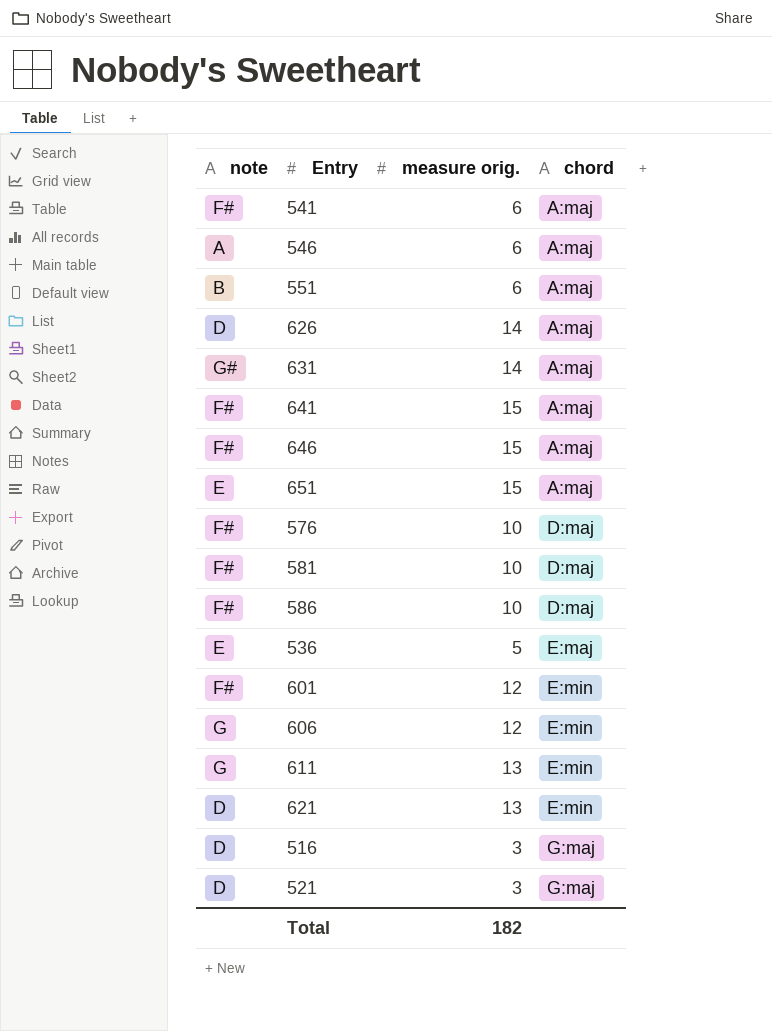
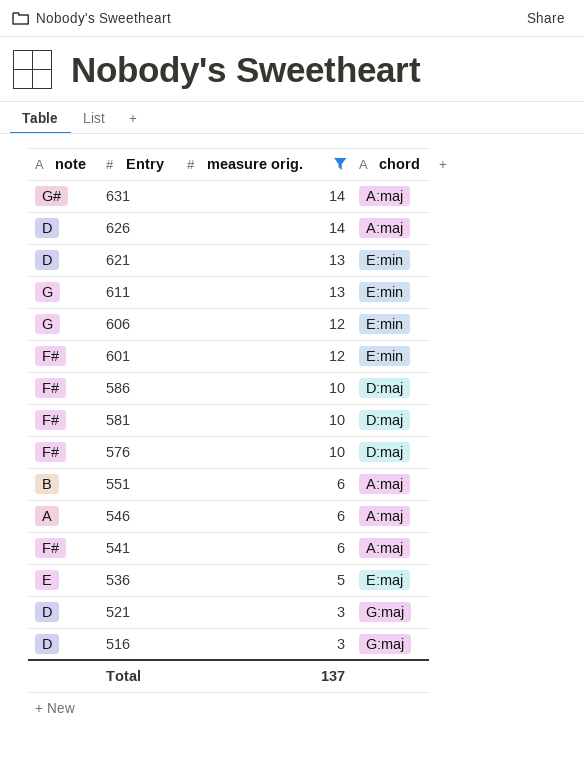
filter: none -> measure orig. != 15
row order: chord ascending -> Entry descending
Total | measure orig.: 182 -> 137

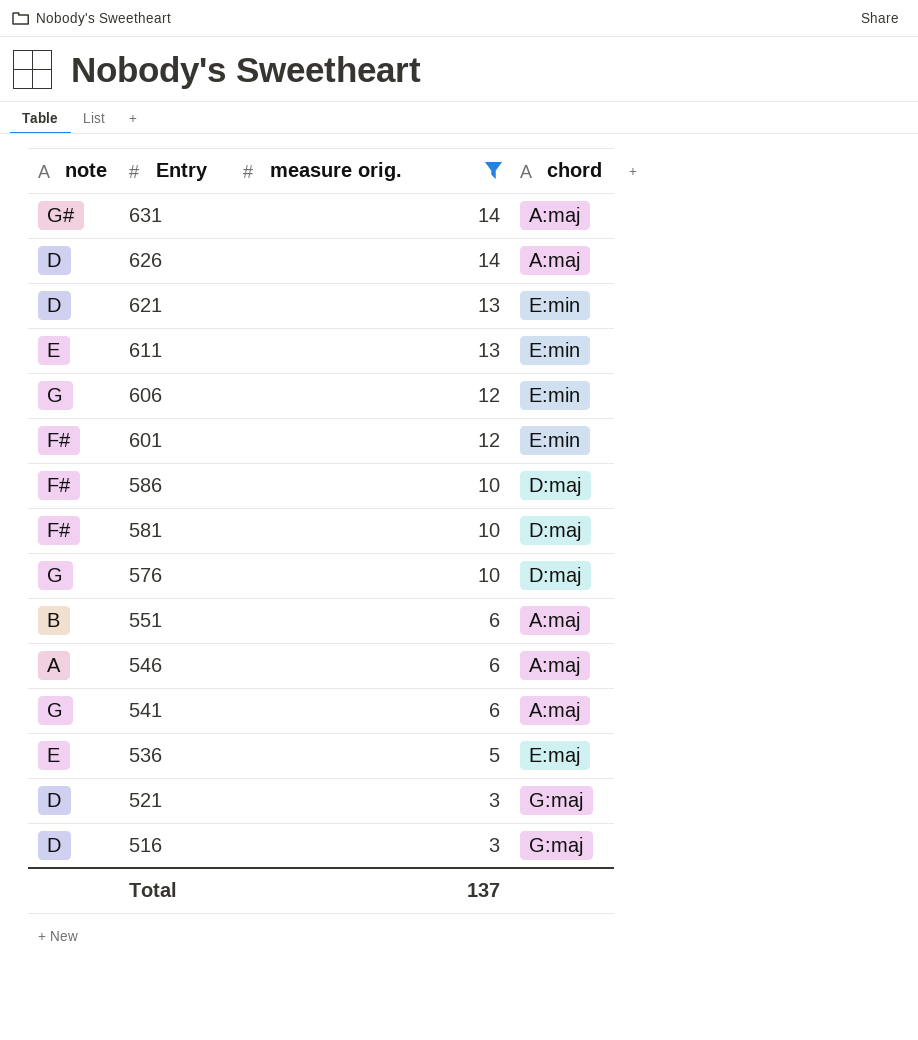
611 | note: G -> E
576 | note: F# -> G
541 | note: F# -> G

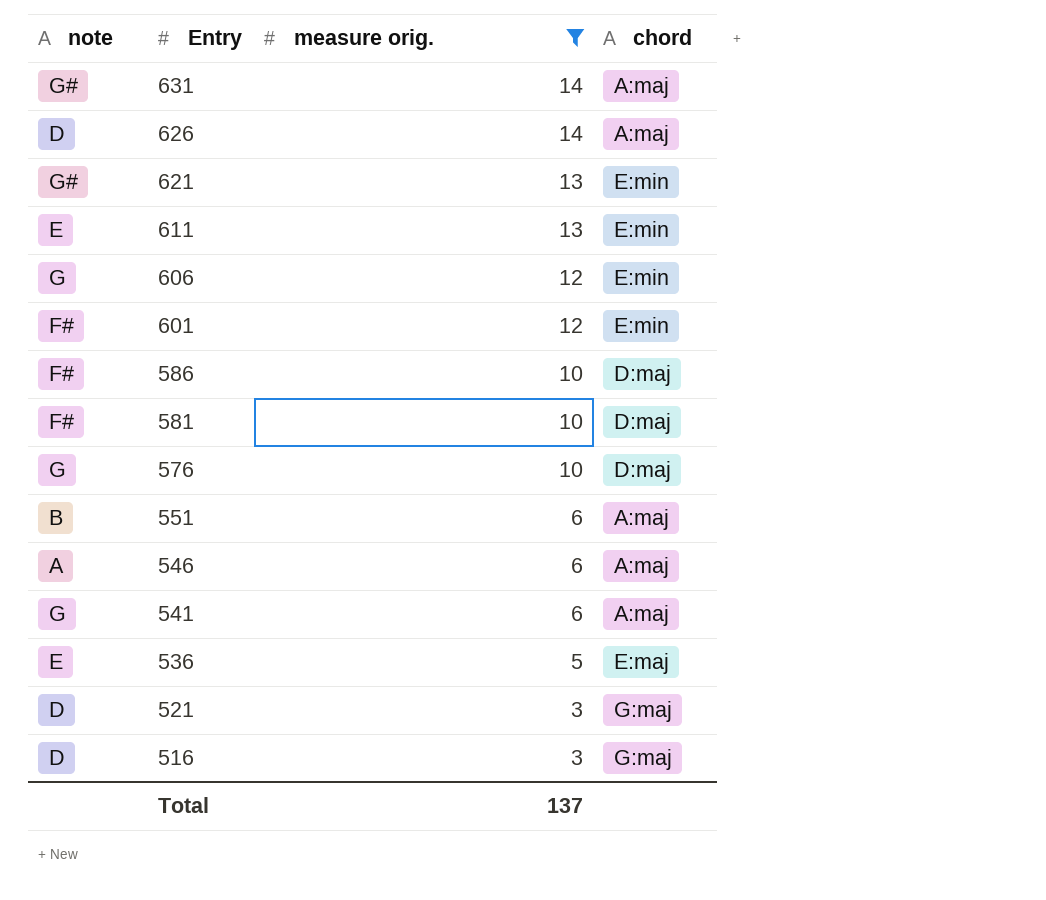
621 | note: D -> G#

